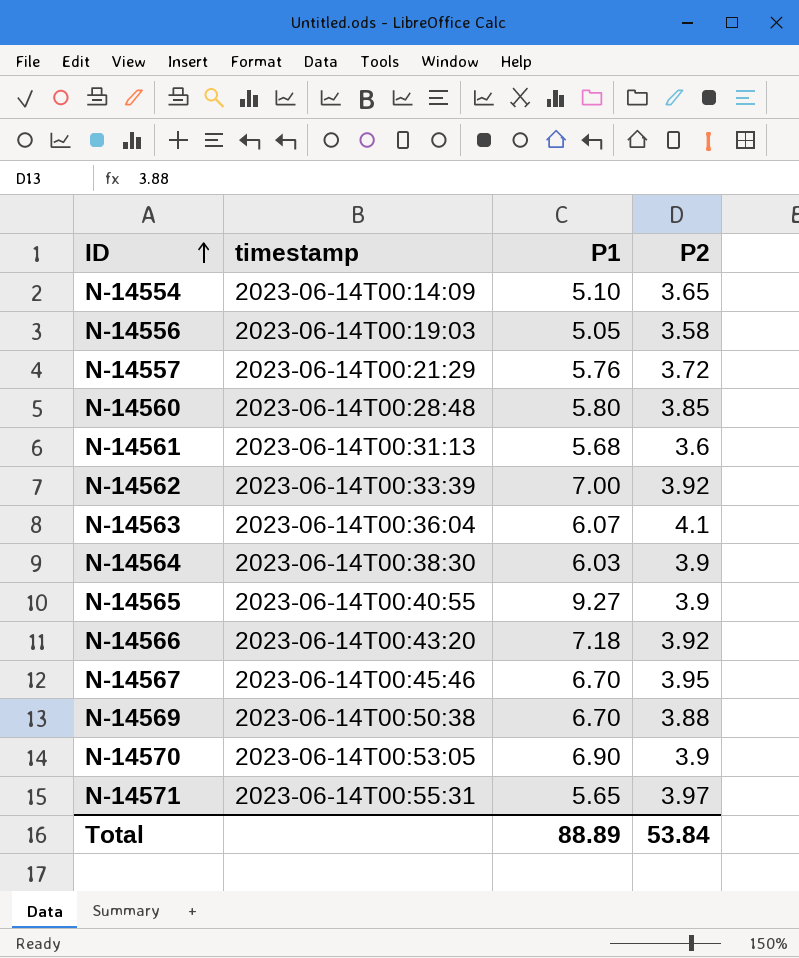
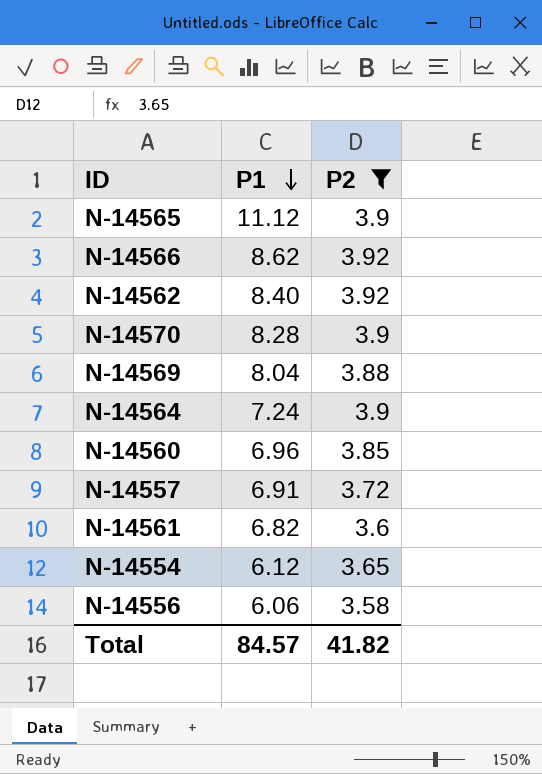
filter: none -> P2 <= 3.92
row order: ID ascending -> P1 descending
column timestamp | position: 2 -> none
N-14565 | P1: 9.27 -> 11.12
N-14566 | P1: 7.18 -> 8.62
N-14562 | P1: 7.00 -> 8.40
N-14570 | P1: 6.90 -> 8.28
N-14569 | P1: 6.70 -> 8.04
N-14564 | P1: 6.03 -> 7.24
N-14560 | P1: 5.80 -> 6.96
N-14557 | P1: 5.76 -> 6.91
N-14561 | P1: 5.68 -> 6.82
N-14554 | P1: 5.10 -> 6.12
N-14556 | P1: 5.05 -> 6.06
Total | P1: 88.89 -> 84.57
Total | P2: 53.84 -> 41.82

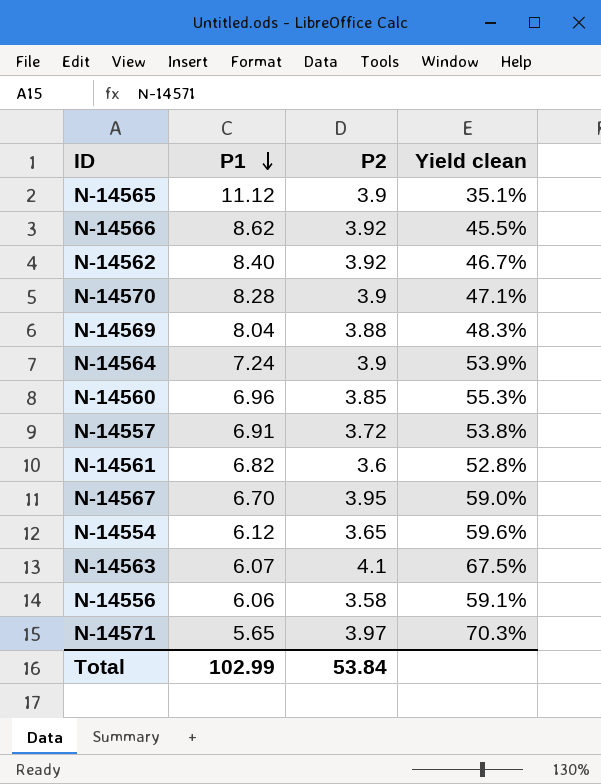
filter: P2 <= 3.92 -> none
column Yield clean | formula: none -> [P2] / [P1]
Total | P1: 84.57 -> 102.99
Total | P2: 41.82 -> 53.84

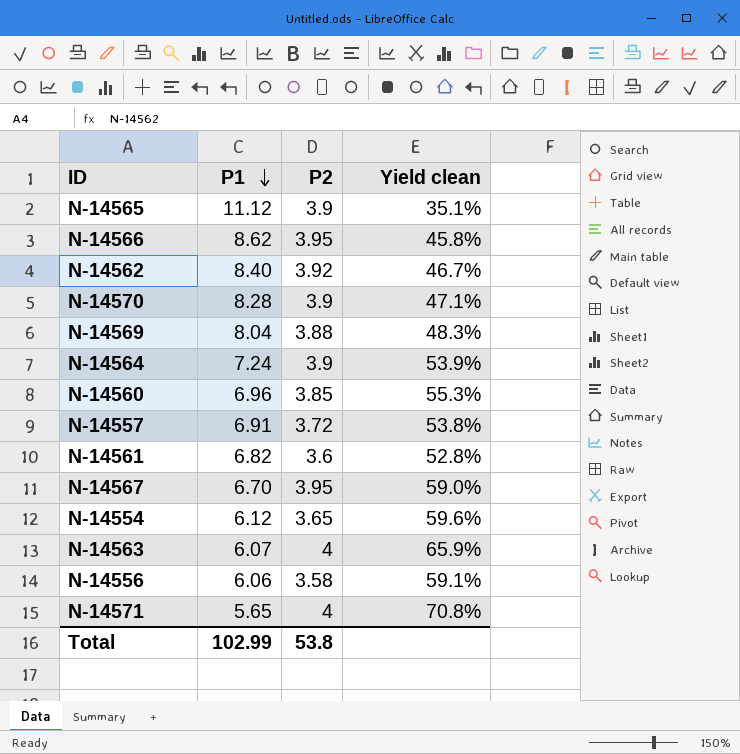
N-14566 | P2: 3.92 -> 3.95
N-14566 | Yield clean: 45.5% -> 45.8%
N-14563 | P2: 4.1 -> 4
N-14563 | Yield clean: 67.5% -> 65.9%
N-14571 | P2: 3.97 -> 4
N-14571 | Yield clean: 70.3% -> 70.8%
Total | P2: 53.84 -> 53.8

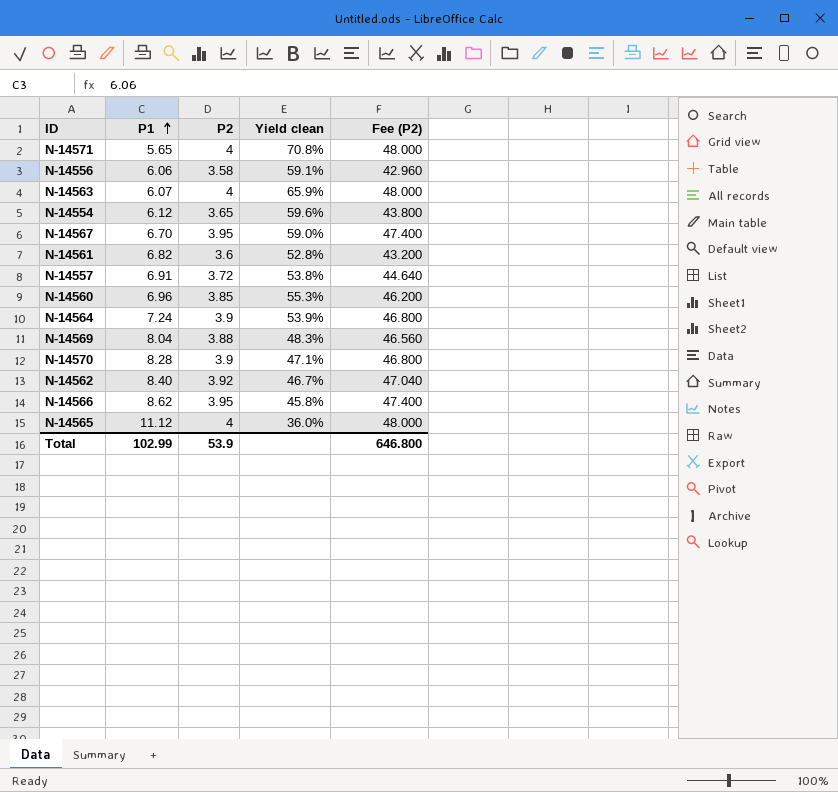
row order: P1 descending -> P1 ascending
column Fee (P2) | formula: none -> [P2] * 12
N-14565 | P2: 3.9 -> 4
N-14565 | Yield clean: 35.1% -> 36.0%
Total | P2: 53.8 -> 53.9

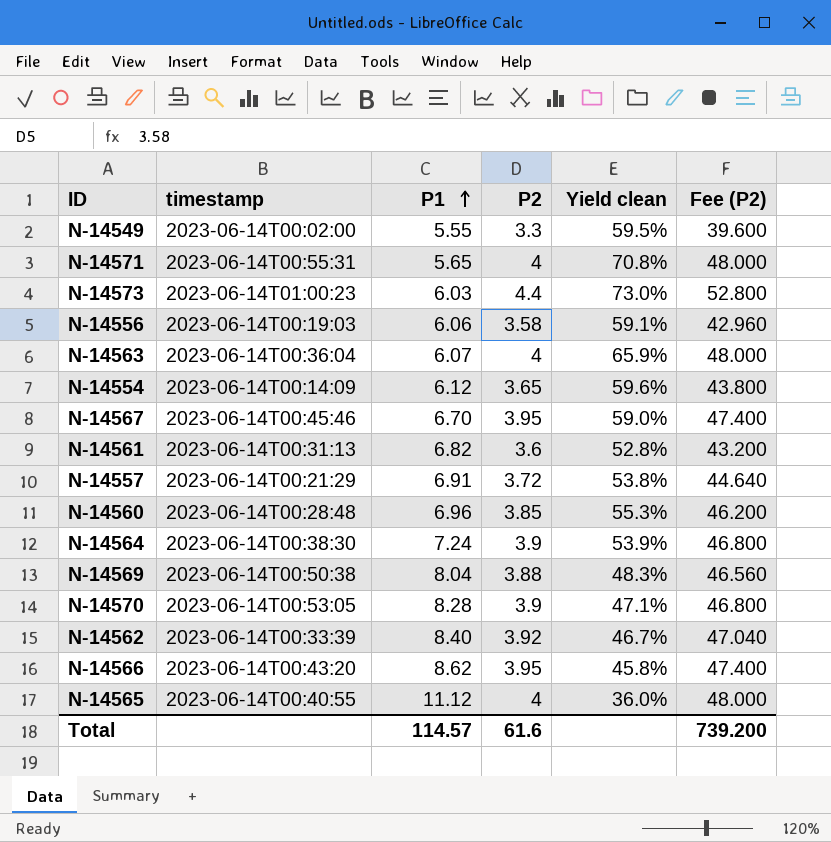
column timestamp | position: none -> 2
row N-14549: none -> 2023-06-14T00:02:00 | 5.55 | 3.3 | 59.5% | 39.600
row N-14573: none -> 2023-06-14T01:00:23 | 6.03 | 4.4 | 73.0% | 52.800
Total | P1: 102.99 -> 114.57
Total | P2: 53.9 -> 61.6
Total | Fee (P2): 646.800 -> 739.200

